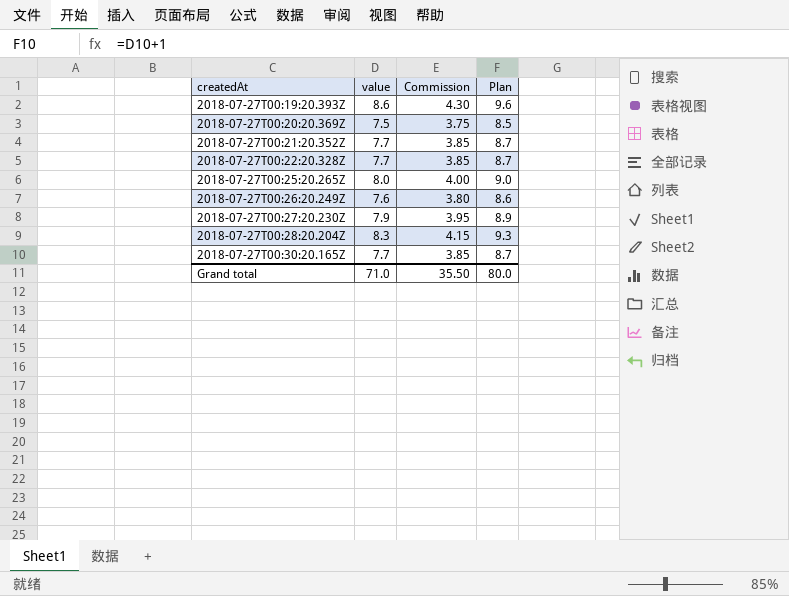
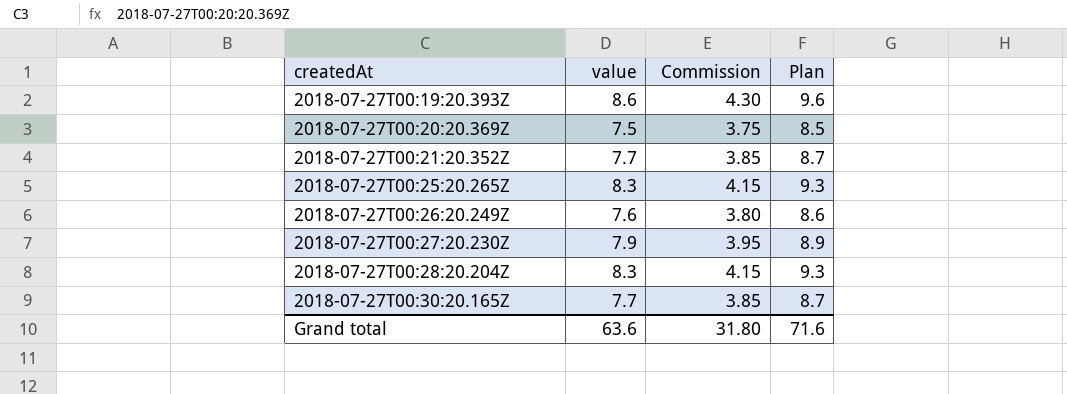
row 2018-07-27T00:22:20.328Z: 7.7 | 3.85 | 8.7 -> none
2018-07-27T00:25:20.265Z | value: 8.0 -> 8.3
2018-07-27T00:25:20.265Z | Commission: 4.00 -> 4.15
2018-07-27T00:25:20.265Z | Plan: 9.0 -> 9.3
Grand total | value: 71.0 -> 63.6
Grand total | Commission: 35.50 -> 31.80
Grand total | Plan: 80.0 -> 71.6

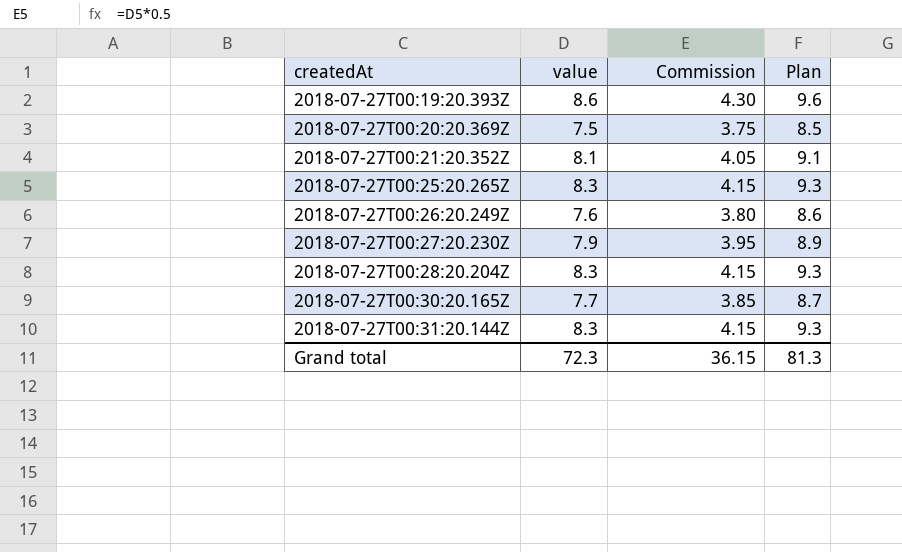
2018-07-27T00:21:20.352Z | value: 7.7 -> 8.1
2018-07-27T00:21:20.352Z | Commission: 3.85 -> 4.05
2018-07-27T00:21:20.352Z | Plan: 8.7 -> 9.1
row 2018-07-27T00:31:20.144Z: none -> 8.3 | 4.15 | 9.3
Grand total | value: 63.6 -> 72.3
Grand total | Commission: 31.80 -> 36.15
Grand total | Plan: 71.6 -> 81.3

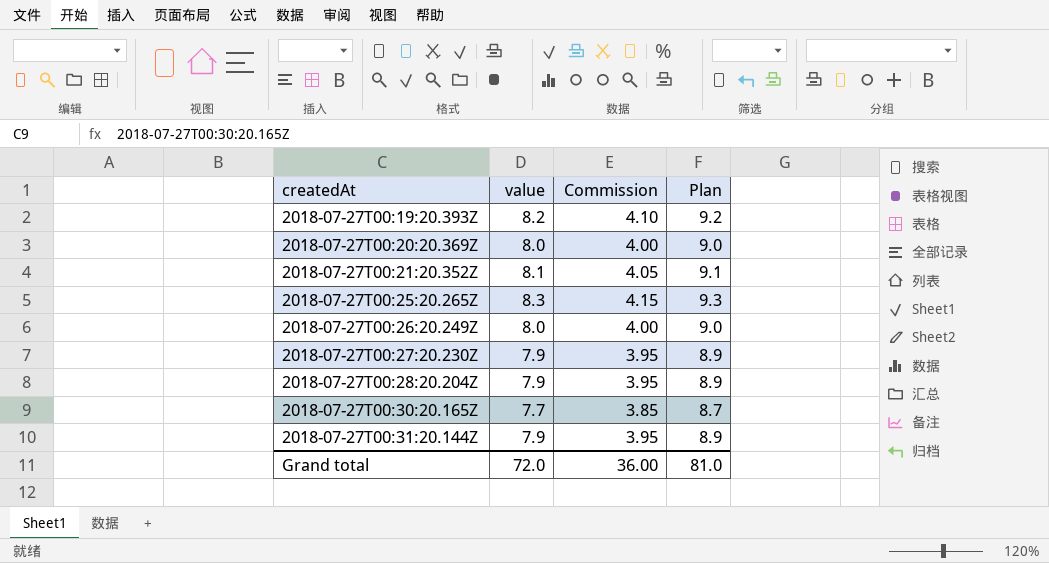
2018-07-27T00:19:20.393Z | value: 8.6 -> 8.2
2018-07-27T00:19:20.393Z | Commission: 4.30 -> 4.10
2018-07-27T00:19:20.393Z | Plan: 9.6 -> 9.2
2018-07-27T00:20:20.369Z | value: 7.5 -> 8.0
2018-07-27T00:20:20.369Z | Commission: 3.75 -> 4.00
2018-07-27T00:20:20.369Z | Plan: 8.5 -> 9.0
2018-07-27T00:26:20.249Z | value: 7.6 -> 8.0
2018-07-27T00:26:20.249Z | Commission: 3.80 -> 4.00
2018-07-27T00:26:20.249Z | Plan: 8.6 -> 9.0
2018-07-27T00:28:20.204Z | value: 8.3 -> 7.9
2018-07-27T00:28:20.204Z | Commission: 4.15 -> 3.95
2018-07-27T00:28:20.204Z | Plan: 9.3 -> 8.9
2018-07-27T00:31:20.144Z | value: 8.3 -> 7.9
2018-07-27T00:31:20.144Z | Commission: 4.15 -> 3.95
2018-07-27T00:31:20.144Z | Plan: 9.3 -> 8.9
Grand total | value: 72.3 -> 72.0
Grand total | Commission: 36.15 -> 36.00
Grand total | Plan: 81.3 -> 81.0

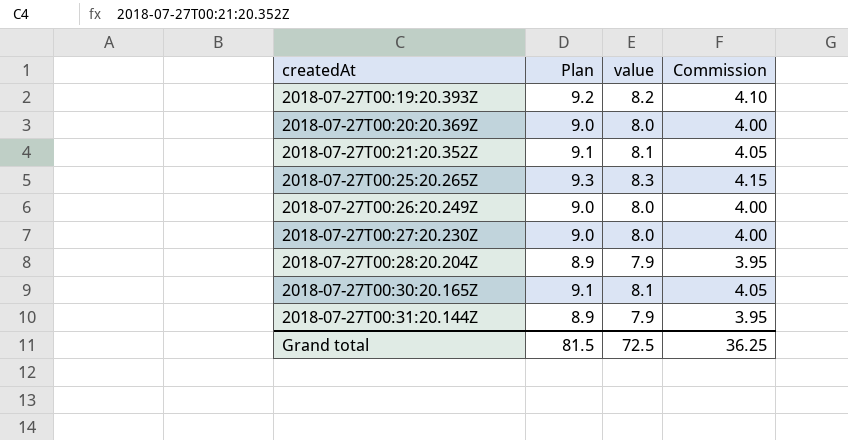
column Plan | position: 4 -> 2
2018-07-27T00:27:20.230Z | Plan: 8.9 -> 9.0
2018-07-27T00:27:20.230Z | value: 7.9 -> 8.0
2018-07-27T00:27:20.230Z | Commission: 3.95 -> 4.00
2018-07-27T00:30:20.165Z | Plan: 8.7 -> 9.1
2018-07-27T00:30:20.165Z | value: 7.7 -> 8.1
2018-07-27T00:30:20.165Z | Commission: 3.85 -> 4.05
Grand total | Plan: 81.0 -> 81.5
Grand total | value: 72.0 -> 72.5
Grand total | Commission: 36.00 -> 36.25

